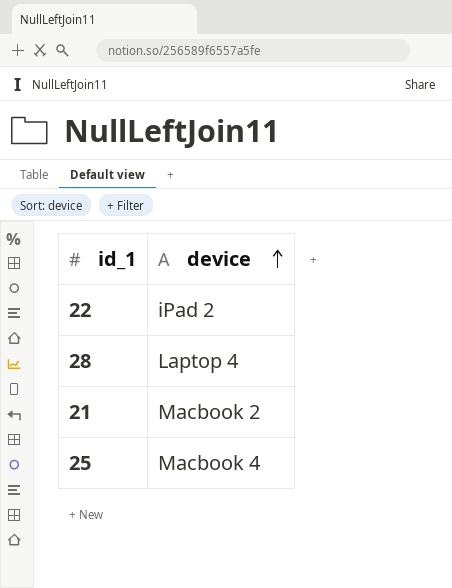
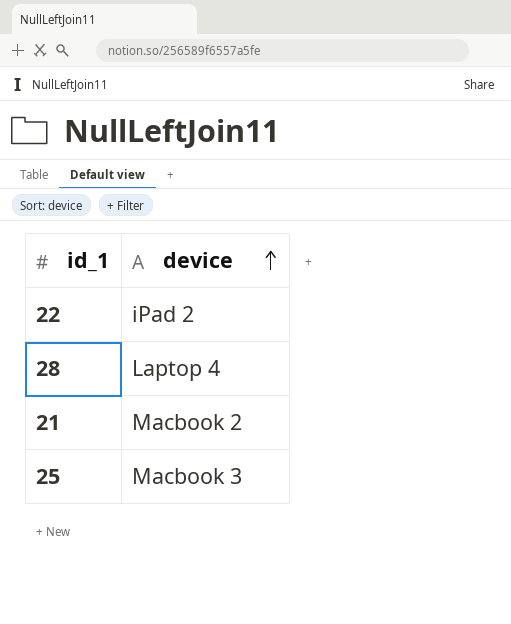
25 | device: Macbook 4 -> Macbook 3

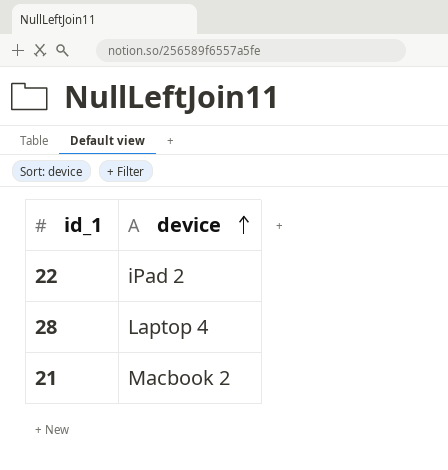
row 25: Macbook 3 -> none

